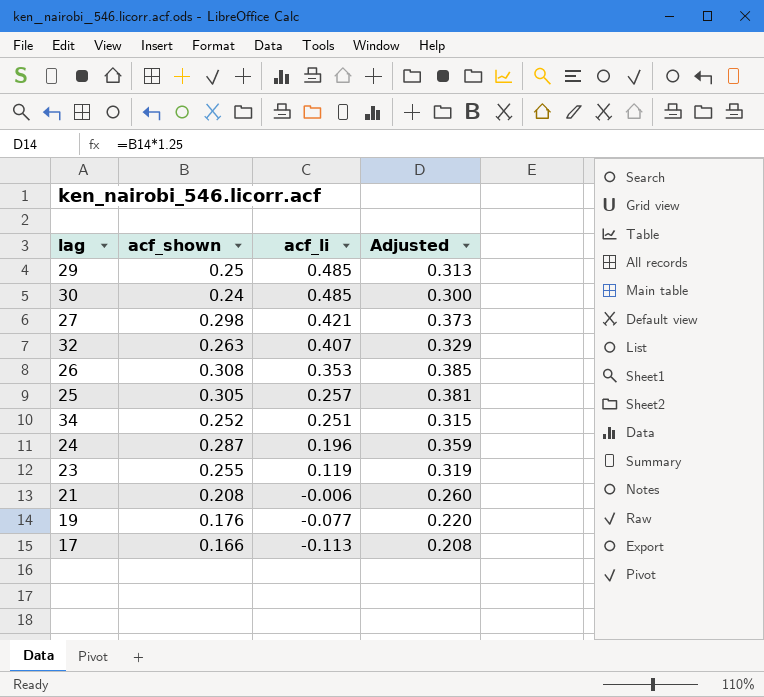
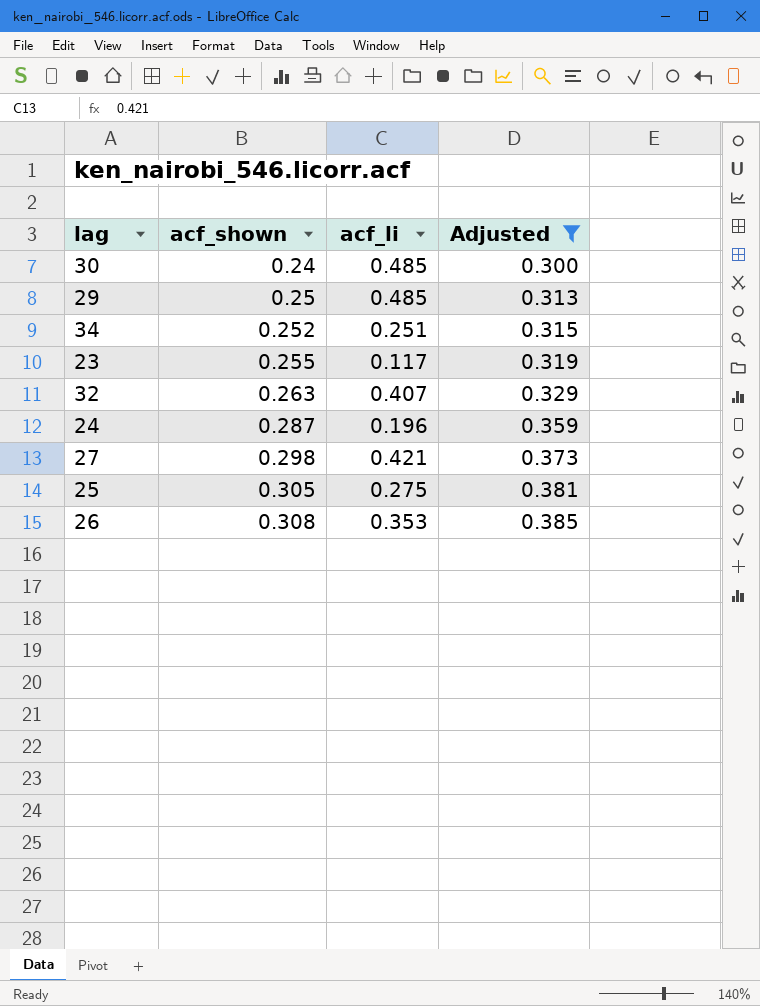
filter: none -> Adjusted >= 0.300
row order: acf_li descending -> acf_shown ascending
23 | acf_li: 0.119 -> 0.117
25 | acf_li: 0.257 -> 0.275

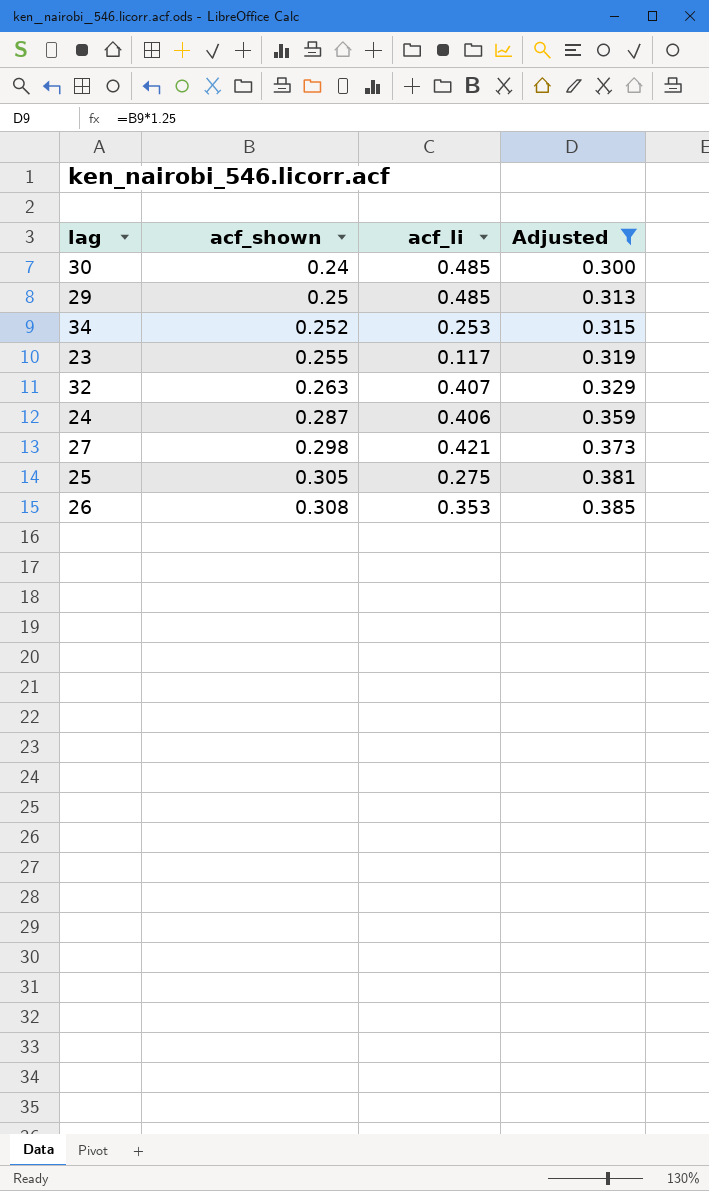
34 | acf_li: 0.251 -> 0.253
24 | acf_li: 0.196 -> 0.406

